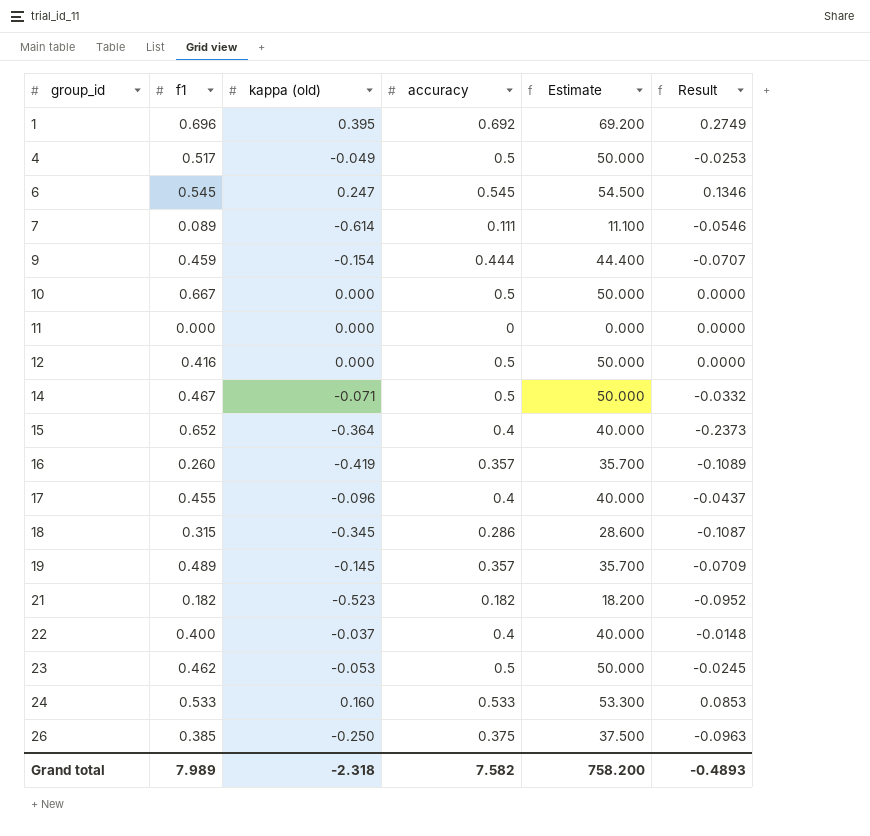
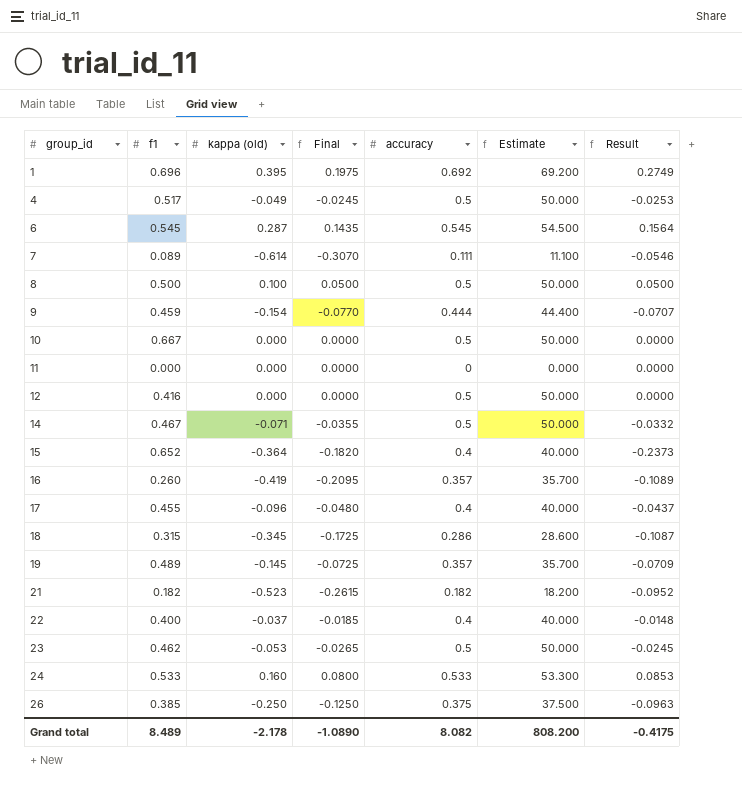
column Final | formula: none -> [kappa (old)] * 0.5
6 | kappa (old): 0.247 -> 0.287
6 | Result: 0.1346 -> 0.1564
row 8: none -> 0.500 | 0.100 | 0.0500 | 0.5 | 50.000 | 0.0500
Grand total | f1: 7.989 -> 8.489
Grand total | kappa (old): -2.318 -> -2.178
Grand total | accuracy: 7.582 -> 8.082
Grand total | Estimate: 758.200 -> 808.200
Grand total | Result: -0.4893 -> -0.4175

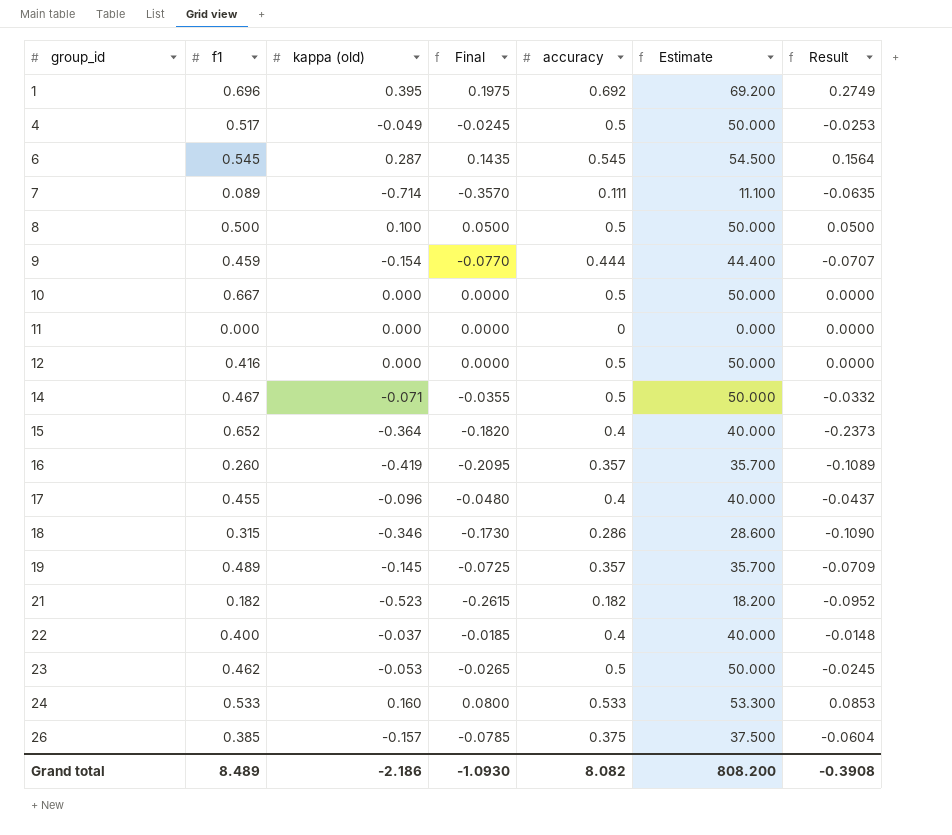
7 | kappa (old): -0.614 -> -0.714
7 | Final: -0.3070 -> -0.3570
7 | Result: -0.0546 -> -0.0635
18 | kappa (old): -0.345 -> -0.346
18 | Final: -0.1725 -> -0.1730
18 | Result: -0.1087 -> -0.1090
26 | kappa (old): -0.250 -> -0.157
26 | Final: -0.1250 -> -0.0785
26 | Result: -0.0963 -> -0.0604
Grand total | kappa (old): -2.178 -> -2.186
Grand total | Final: -1.0890 -> -1.0930
Grand total | Result: -0.4175 -> -0.3908

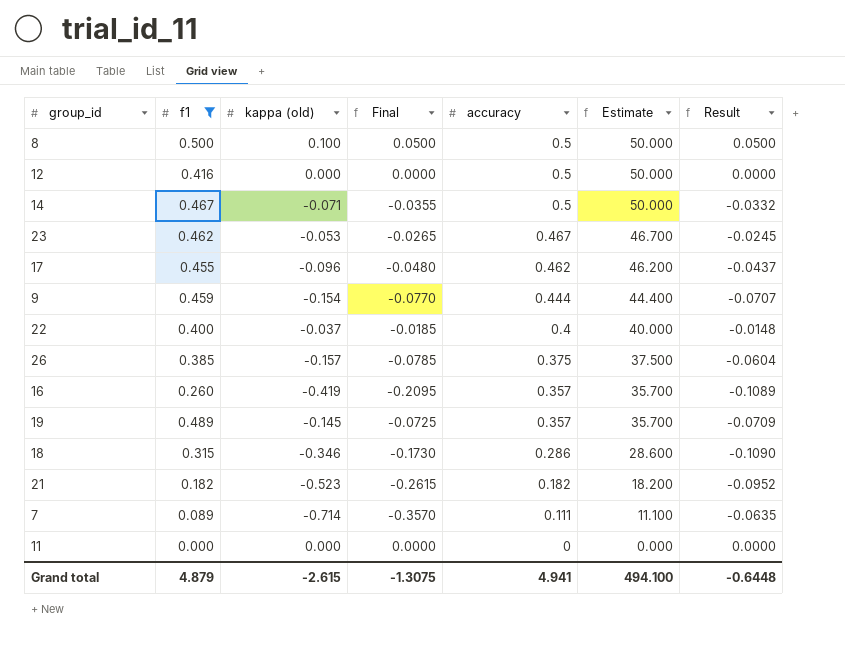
filter: none -> f1 <= 0.500
row order: group_id ascending -> accuracy descending
23 | accuracy: 0.5 -> 0.467
23 | Estimate: 50.000 -> 46.700
17 | accuracy: 0.4 -> 0.462
17 | Estimate: 40.000 -> 46.200
Grand total | f1: 8.489 -> 4.879
Grand total | kappa (old): -2.186 -> -2.615
Grand total | Final: -1.0930 -> -1.3075
Grand total | accuracy: 8.082 -> 4.941
Grand total | Estimate: 808.200 -> 494.100
Grand total | Result: -0.3908 -> -0.6448

